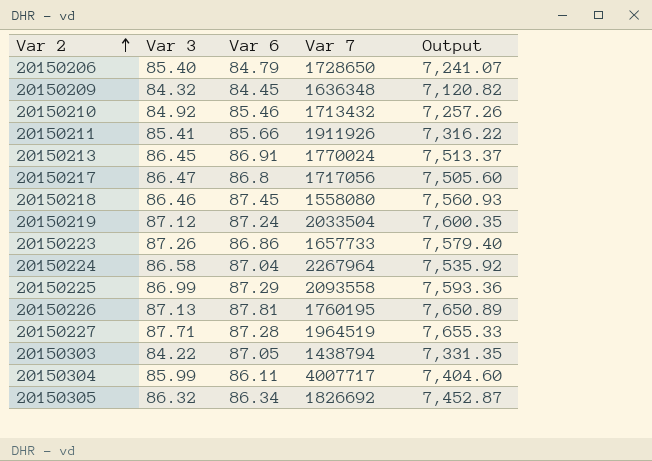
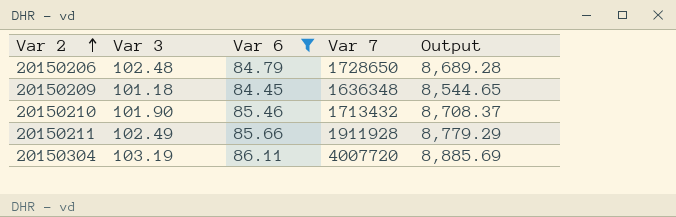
filter: none -> Var 6 <= 86.11
20150206 | Var 3: 85.40 -> 102.48
20150206 | Output: 7,241.07 -> 8,689.28
20150209 | Var 3: 84.32 -> 101.18
20150209 | Output: 7,120.82 -> 8,544.65
20150210 | Var 3: 84.92 -> 101.90
20150210 | Output: 7,257.26 -> 8,708.37
20150211 | Var 3: 85.41 -> 102.49
20150211 | Var 7: 1911926 -> 1911928
20150211 | Output: 7,316.22 -> 8,779.29
20150304 | Var 3: 85.99 -> 103.19
20150304 | Var 7: 4007717 -> 4007720
20150304 | Output: 7,404.60 -> 8,885.69

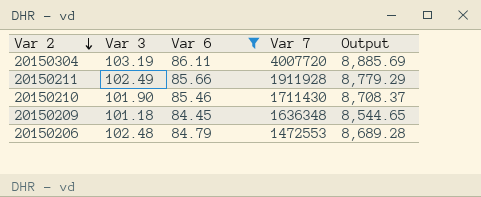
row order: Var 2 ascending -> Var 2 descending
20150210 | Var 7: 1713432 -> 1711430
20150206 | Var 7: 1728650 -> 1472553

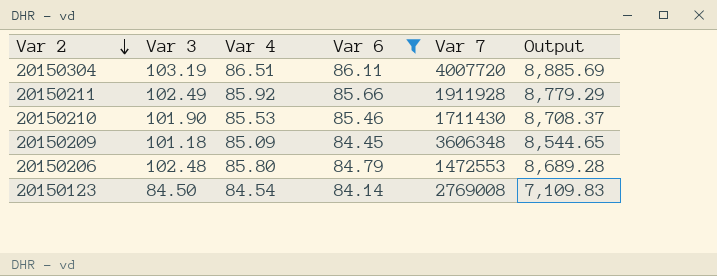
column Var 4 | position: none -> 3
20150209 | Var 7: 1636348 -> 3606348
row 20150123: none -> 84.50 | 84.54 | 84.14 | 2769008 | 7,109.83

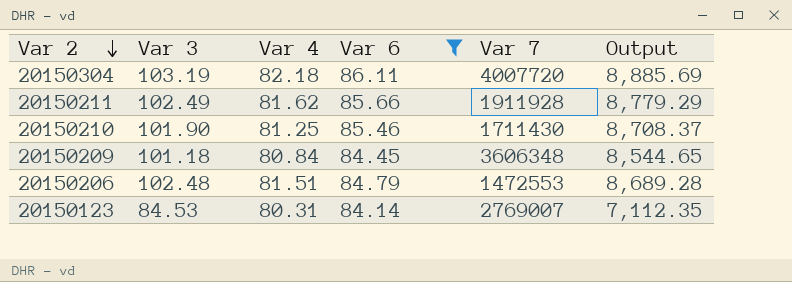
20150304 | Var 4: 86.51 -> 82.18
20150211 | Var 4: 85.92 -> 81.62
20150210 | Var 4: 85.53 -> 81.25
20150209 | Var 4: 85.09 -> 80.84
20150206 | Var 4: 85.80 -> 81.51
20150123 | Var 3: 84.50 -> 84.53
20150123 | Var 4: 84.54 -> 80.31
20150123 | Var 7: 2769008 -> 2769007
20150123 | Output: 7,109.83 -> 7,112.35

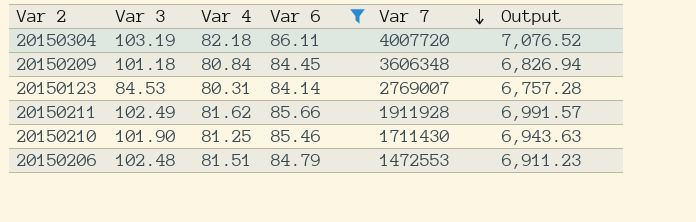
row order: Var 2 descending -> Var 7 descending
column Output | formula: [Var 3] * [Var 6] -> [Var 4] * [Var 6]

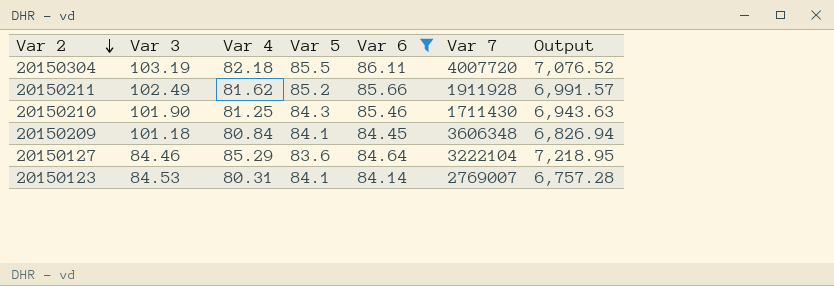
row order: Var 7 descending -> Var 2 descending
column Var 5 | position: none -> 4
row 20150206: 102.48 | 81.51 | 84.79 | 1472553 | 6,911.23 -> none
row 20150127: none -> 84.46 | 85.29 | 83.6 | 84.64 | 3222104 | 7,218.95

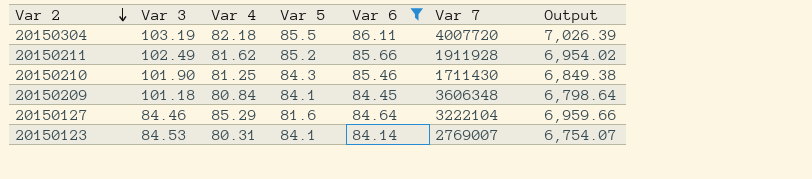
column Output | formula: [Var 4] * [Var 6] -> [Var 4] * [Var 5]
20150127 | Var 5: 83.6 -> 81.6

